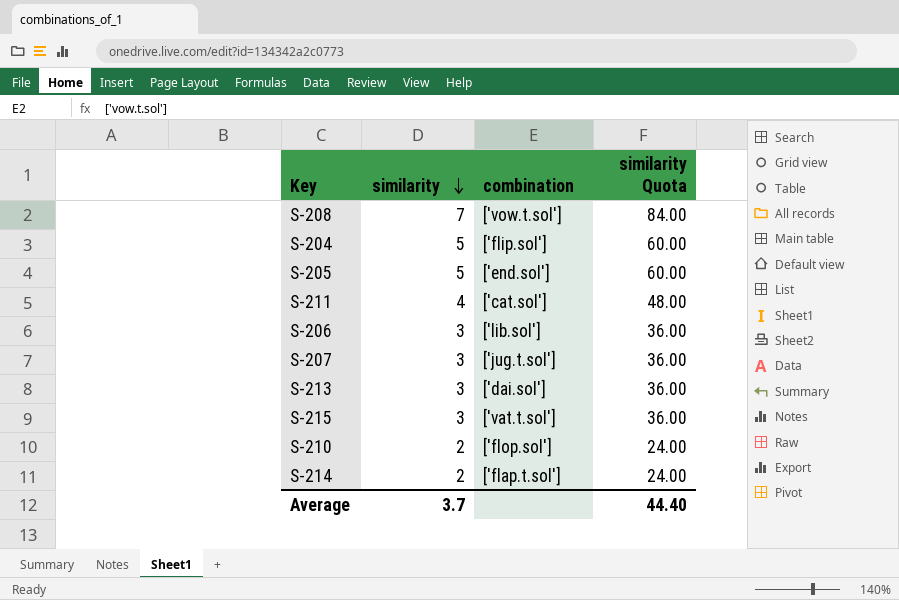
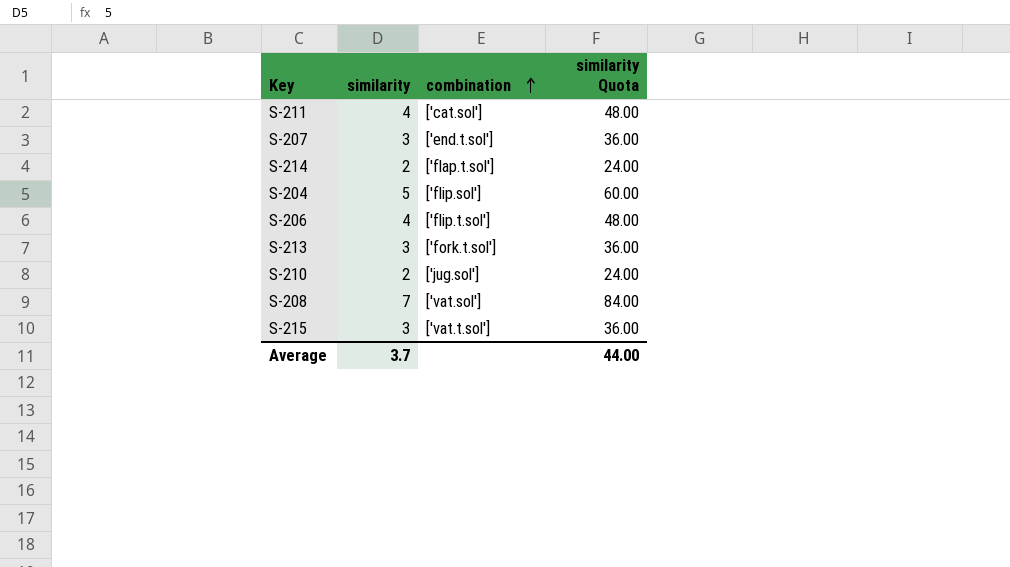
row order: similarity descending -> combination ascending
row S-205: 5 | ['end.sol'] | 60.00 -> none
S-207 | combination: ['jug.t.sol'] -> ['end.t.sol']
S-206 | similarity: 3 -> 4
S-206 | combination: ['lib.sol'] -> ['flip.t.sol']
S-206 | similarity Quota: 36.00 -> 48.00
S-213 | combination: ['dai.sol'] -> ['fork.t.sol']
S-210 | combination: ['flop.sol'] -> ['jug.sol']
S-208 | combination: ['vow.t.sol'] -> ['vat.sol']
Average | similarity Quota: 44.40 -> 44.00

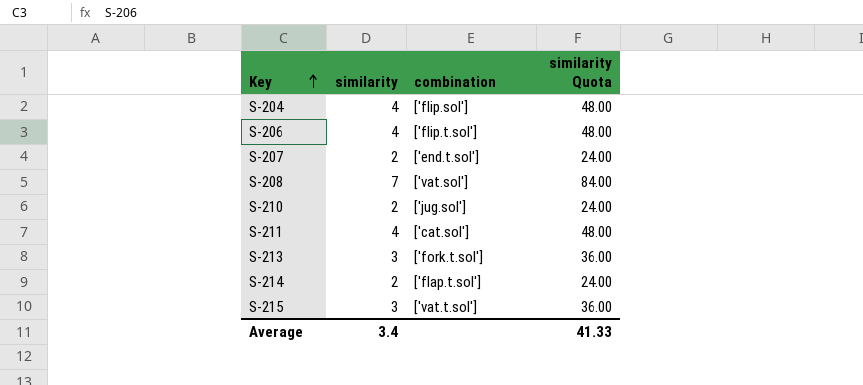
row order: combination ascending -> Key ascending
S-204 | similarity: 5 -> 4
S-204 | similarity Quota: 60.00 -> 48.00
S-207 | similarity: 3 -> 2
S-207 | similarity Quota: 36.00 -> 24.00
Average | similarity: 3.7 -> 3.4
Average | similarity Quota: 44.00 -> 41.33

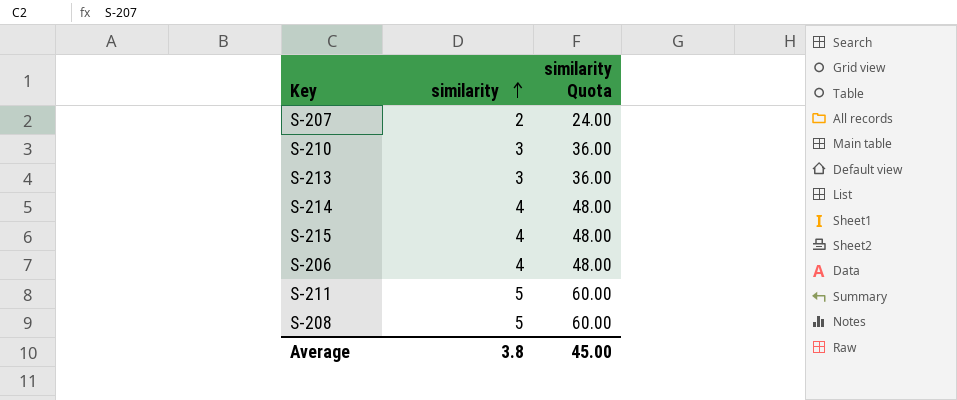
row order: Key ascending -> similarity ascending
column combination | position: 3 -> none
row S-204: 4 | ['flip.sol'] | 48.00 -> none
S-210 | similarity: 2 -> 3
S-210 | similarity Quota: 24.00 -> 36.00
S-214 | similarity: 2 -> 4
S-214 | similarity Quota: 24.00 -> 48.00
S-215 | similarity: 3 -> 4
S-215 | similarity Quota: 36.00 -> 48.00
S-211 | similarity: 4 -> 5
S-211 | similarity Quota: 48.00 -> 60.00
S-208 | similarity: 7 -> 5
S-208 | similarity Quota: 84.00 -> 60.00
Average | similarity: 3.4 -> 3.8
Average | similarity Quota: 41.33 -> 45.00

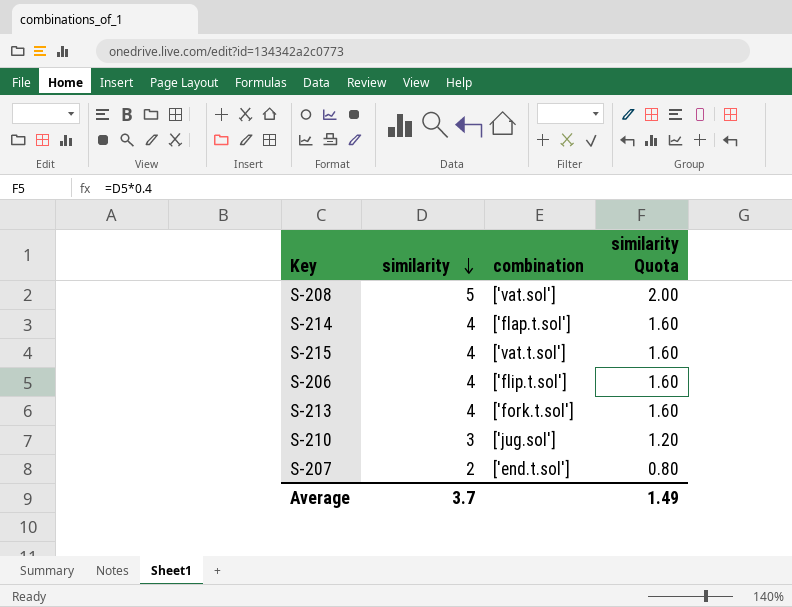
row order: similarity ascending -> similarity descending
column combination | position: none -> 3
column similarity Quota | formula: [similarity] * 12 -> [similarity] * 0.4
row S-211: 5 | 60.00 -> none
S-213 | similarity: 3 -> 4
Average | similarity: 3.8 -> 3.7
Average | similarity Quota: 45.00 -> 1.49

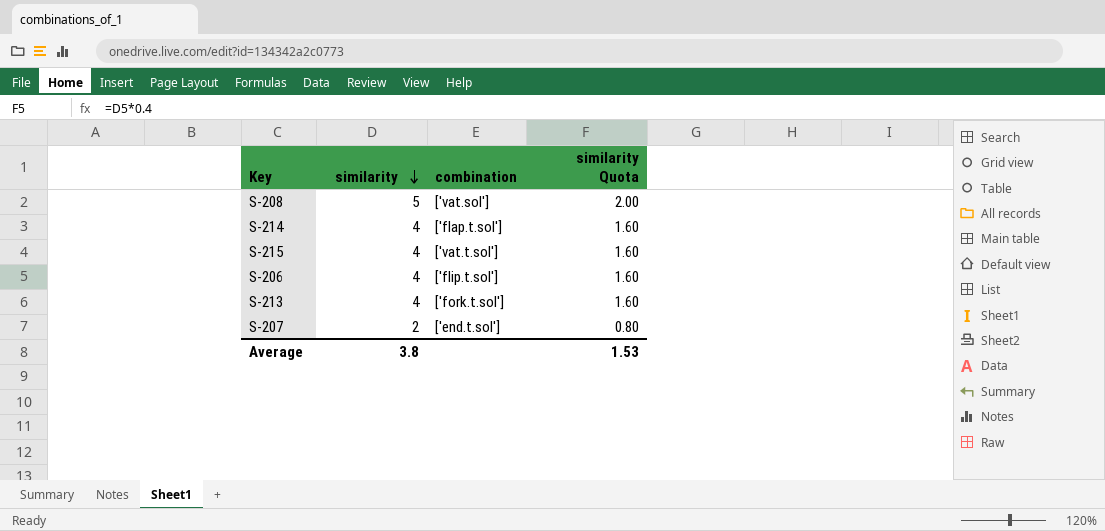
row S-210: 3 | ['jug.sol'] | 1.20 -> none
Average | similarity: 3.7 -> 3.8
Average | similarity Quota: 1.49 -> 1.53

